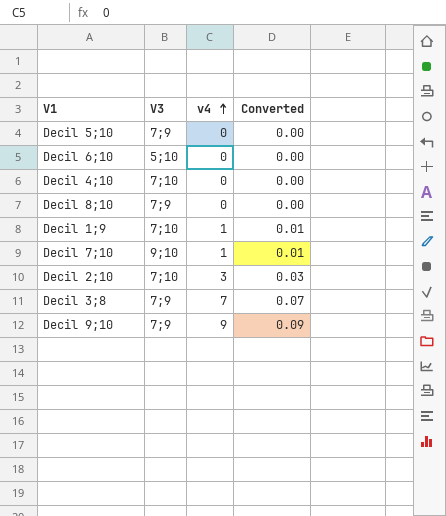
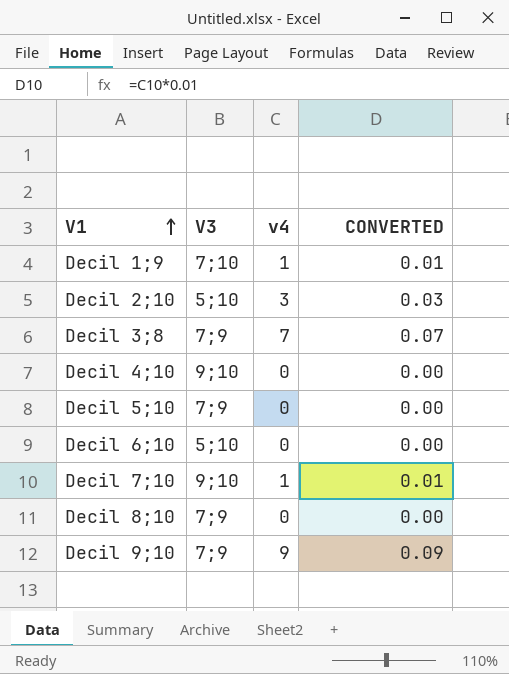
row order: v4 ascending -> V1 ascending
column name: Converted -> CONVERTED
Decil 2;10 | V3: 7;10 -> 5;10
Decil 4;10 | V3: 7;10 -> 9;10

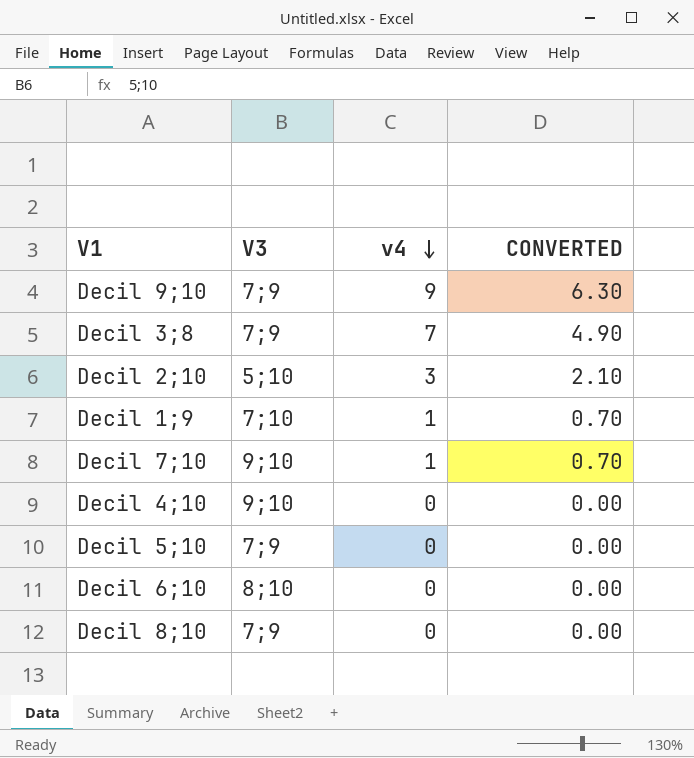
row order: V1 ascending -> v4 descending
column CONVERTED | formula: [v4] * 0.01 -> [v4] * 0.7
Decil 6;10 | V3: 5;10 -> 8;10

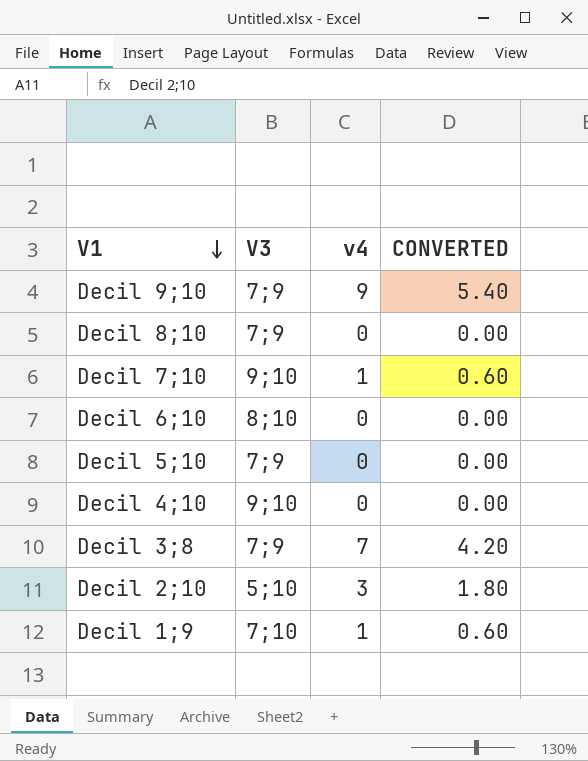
row order: v4 descending -> V1 descending
column CONVERTED | formula: [v4] * 0.7 -> [v4] * 0.6

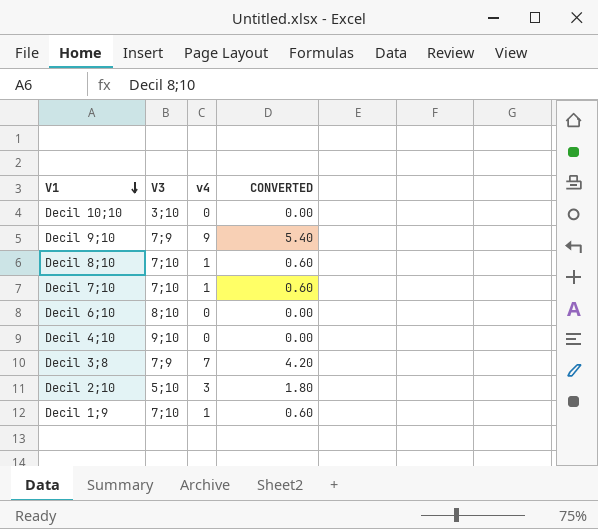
row Decil 5;10: 7;9 | 0 | 0.00 -> none
row Decil 10;10: none -> 3;10 | 0 | 0.00
Decil 8;10 | V3: 7;9 -> 7;10
Decil 8;10 | v4: 0 -> 1
Decil 8;10 | CONVERTED: 0.00 -> 0.60
Decil 7;10 | V3: 9;10 -> 7;10

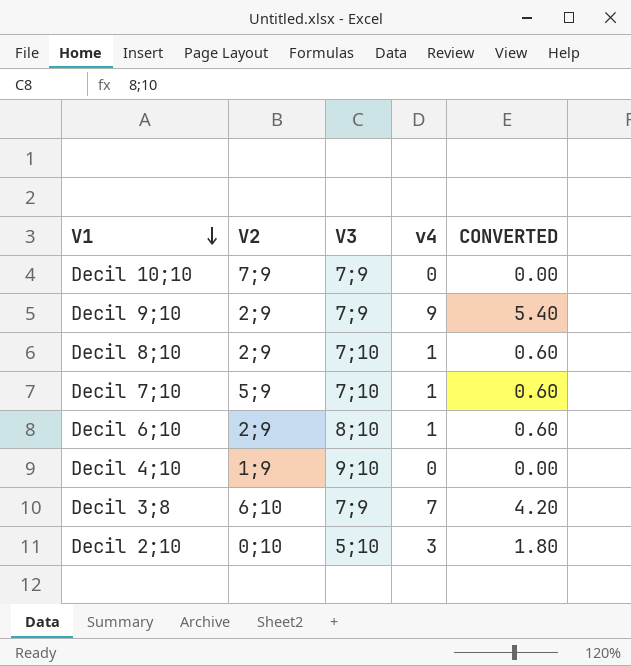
column V2 | position: none -> 2
row Decil 1;9: 7;10 | 1 | 0.60 -> none
Decil 10;10 | V3: 3;10 -> 7;9
Decil 6;10 | v4: 0 -> 1
Decil 6;10 | CONVERTED: 0.00 -> 0.60

